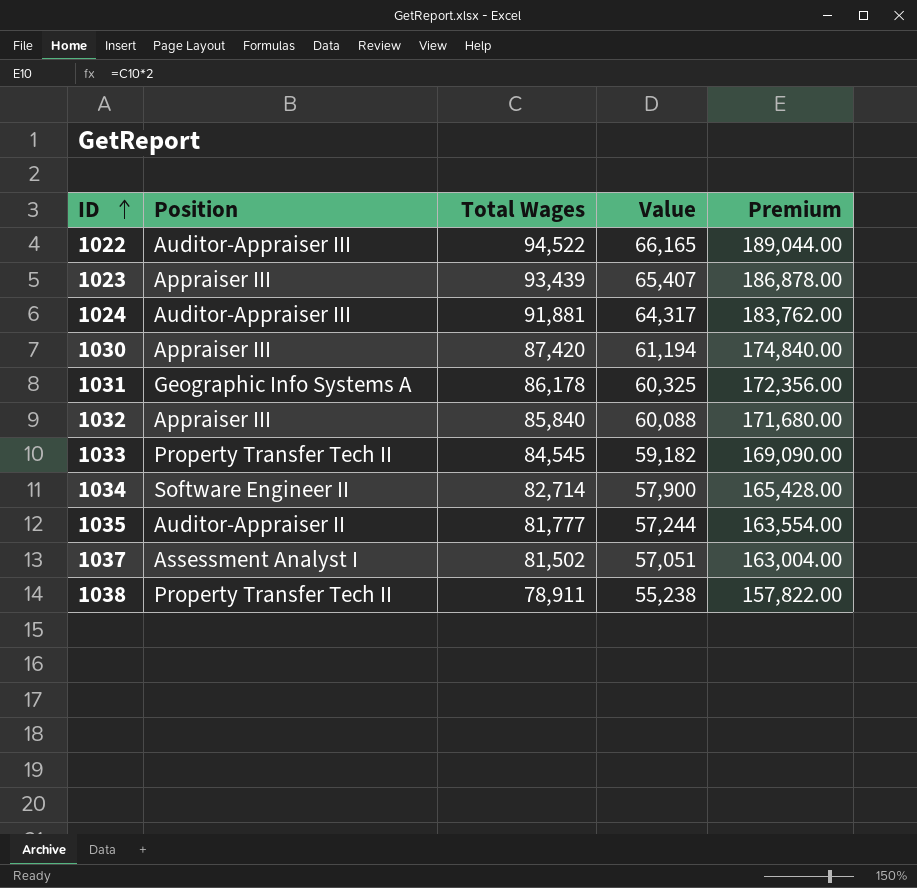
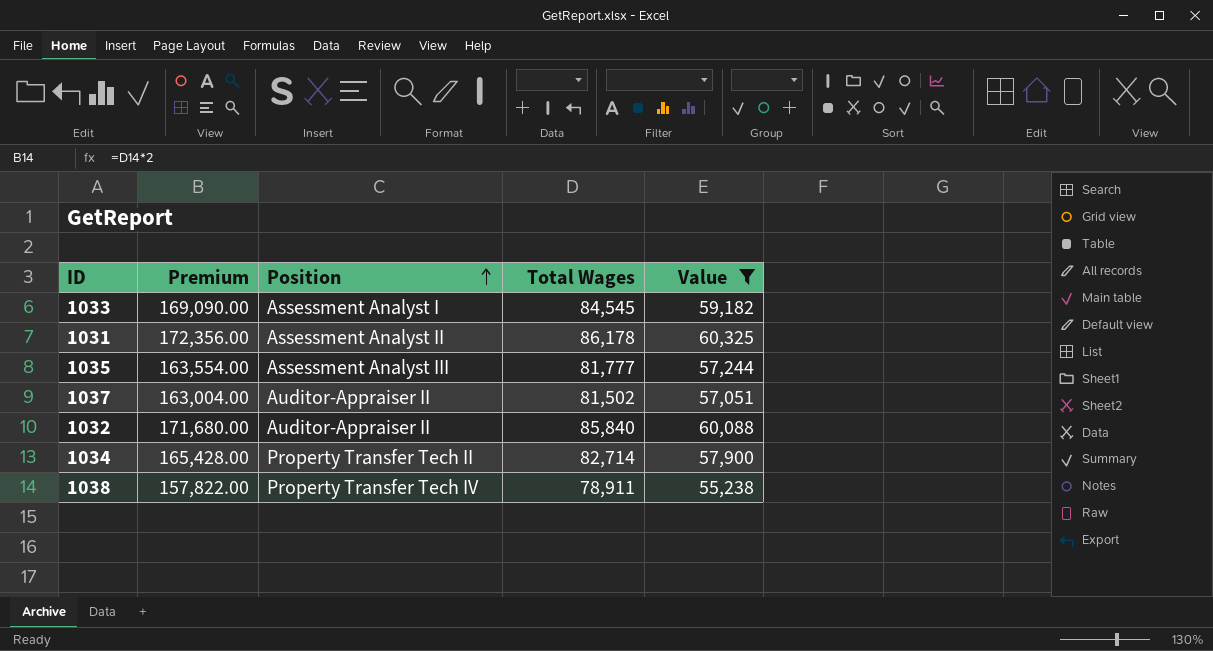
filter: none -> Value <= 60,325
row order: ID ascending -> Position ascending
column Premium | position: 5 -> 2
1033 | Position: Property Transfer Tech II -> Assessment Analyst I
1031 | Position: Geographic Info Systems A -> Assessment Analyst II
1035 | Position: Auditor-Appraiser II -> Assessment Analyst III
1037 | Position: Assessment Analyst I -> Auditor-Appraiser II
1032 | Position: Appraiser III -> Auditor-Appraiser II
1034 | Position: Software Engineer II -> Property Transfer Tech II
1038 | Position: Property Transfer Tech II -> Property Transfer Tech IV

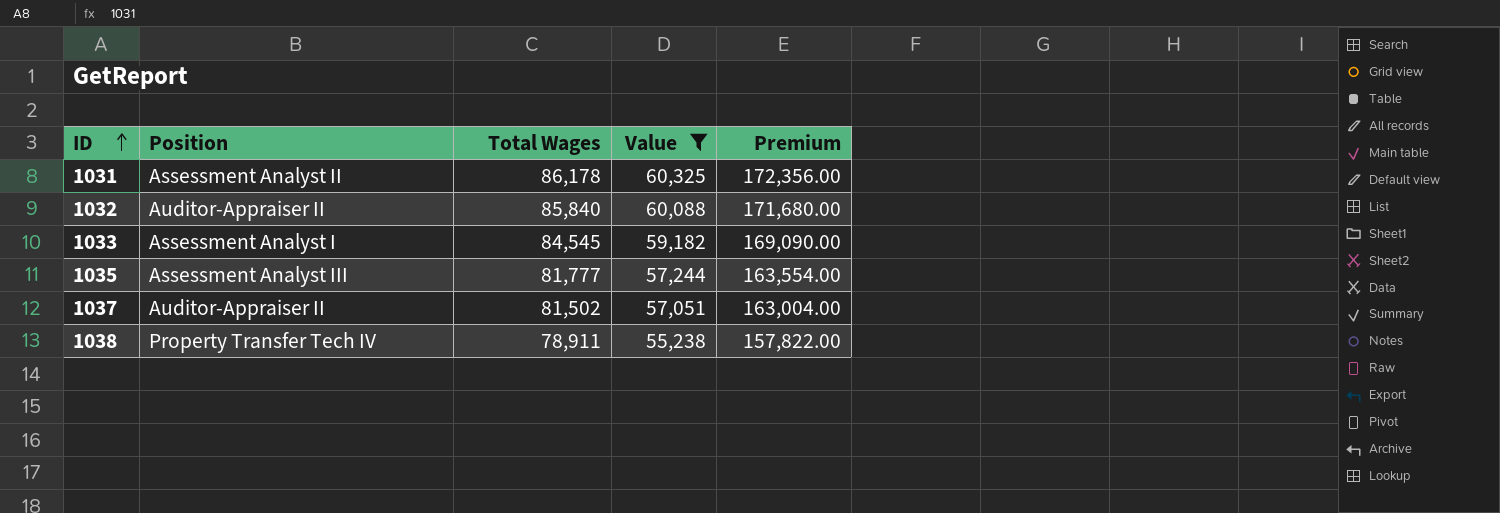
row order: Position ascending -> ID ascending
column Premium | position: 2 -> 5
row 1034: 165,428.00 | Property Transfer Tech II | 82,714 | 57,900 -> none

